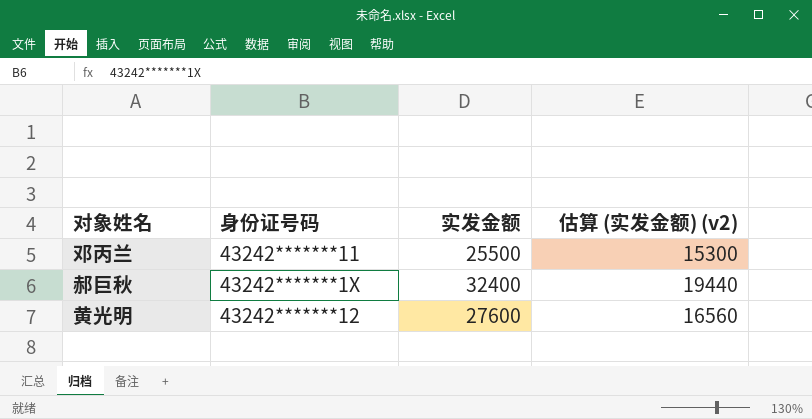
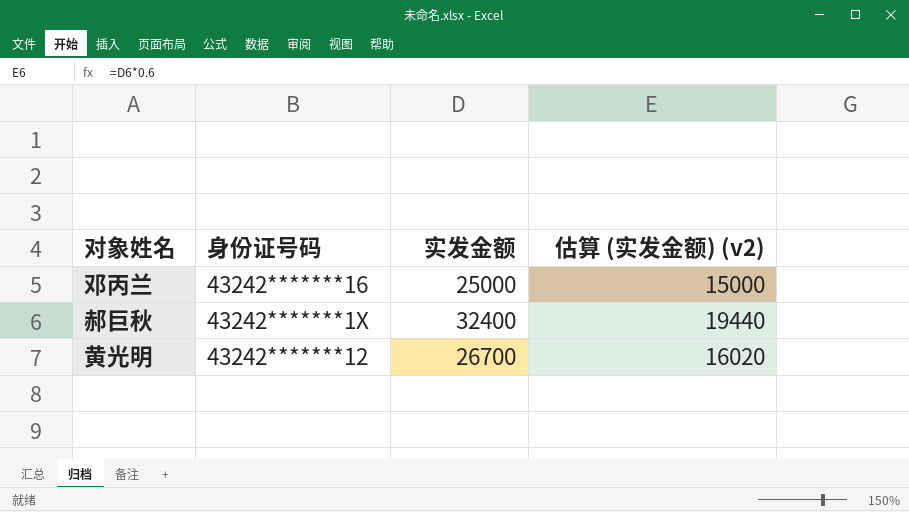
邓丙兰 | 身份证号码: 43242*******11 -> 43242*******16
邓丙兰 | 实发金额: 25500 -> 25000
邓丙兰 | 估算 (实发金额) (v2): 15300 -> 15000
黄光明 | 实发金额: 27600 -> 26700
黄光明 | 估算 (实发金额) (v2): 16560 -> 16020

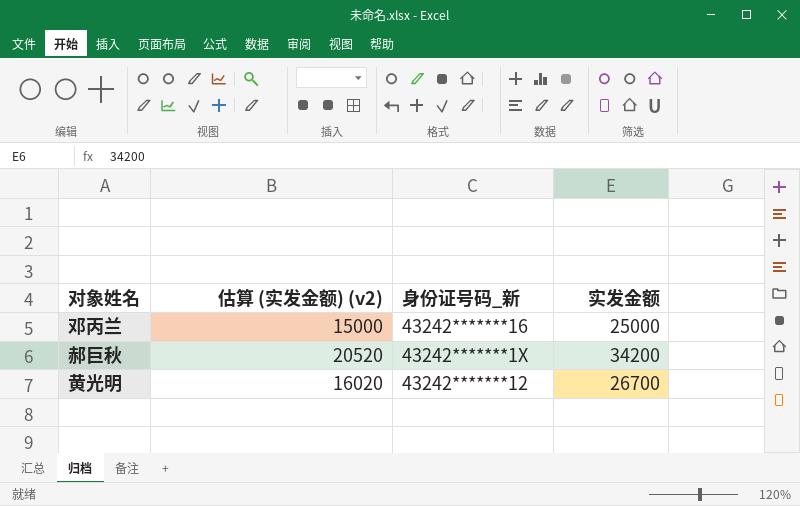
column 估算 (实发金额) (v2) | position: 4 -> 2
column name: 身份证号码 -> 身份证号码_新
郝巨秋 | 估算 (实发金额) (v2): 19440 -> 20520
郝巨秋 | 实发金额: 32400 -> 34200

